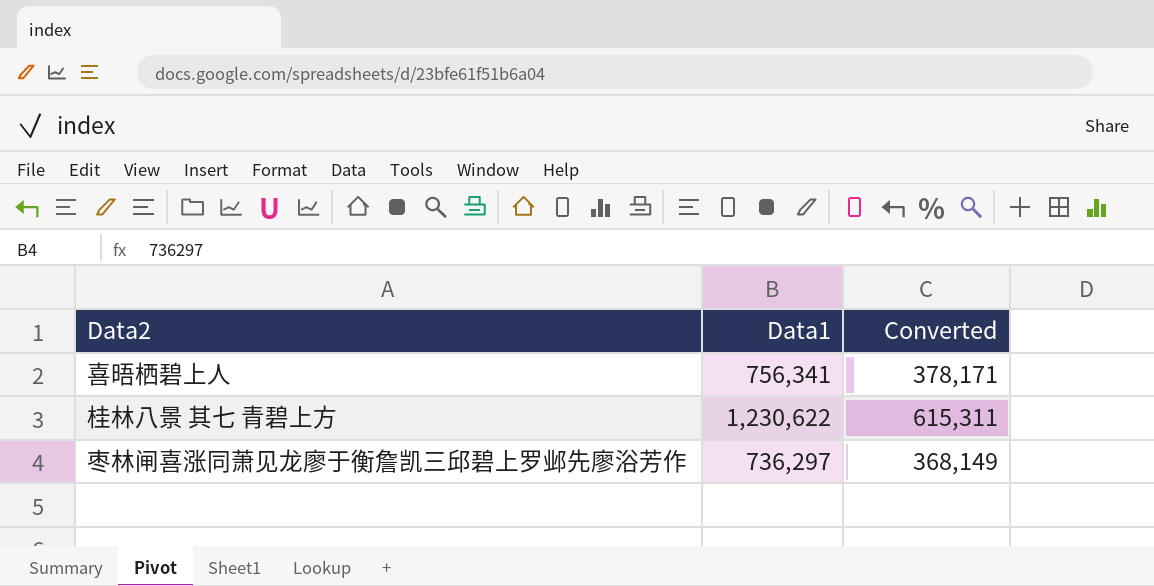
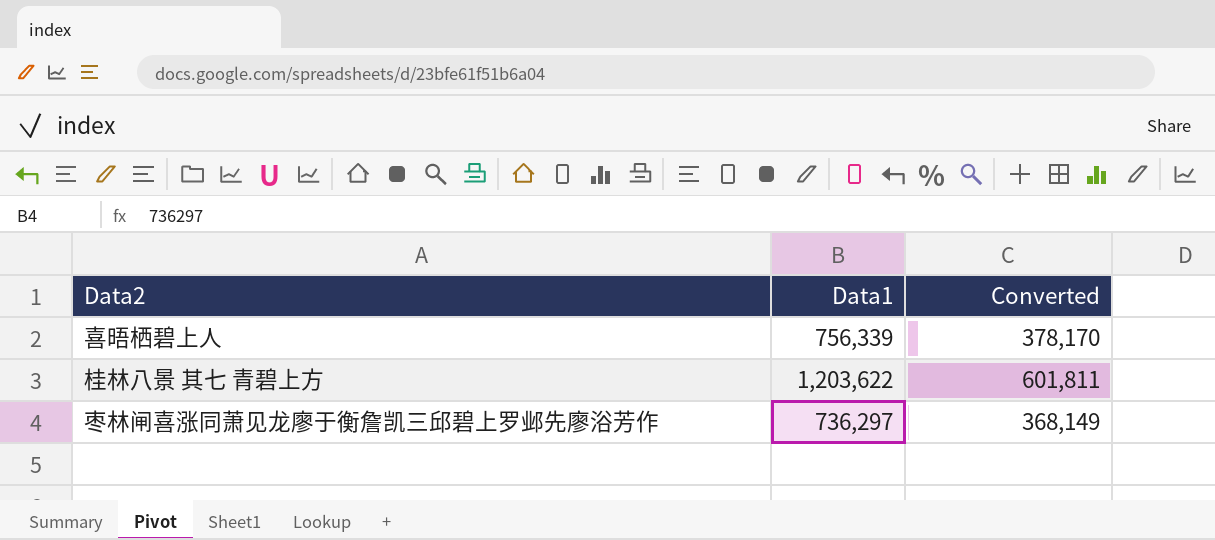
喜晤栖碧上人 | Data1: 756,341 -> 756,339
喜晤栖碧上人 | Converted: 378,171 -> 378,170
桂林八景 其七 青碧上方 | Data1: 1,230,622 -> 1,203,622
桂林八景 其七 青碧上方 | Converted: 615,311 -> 601,811

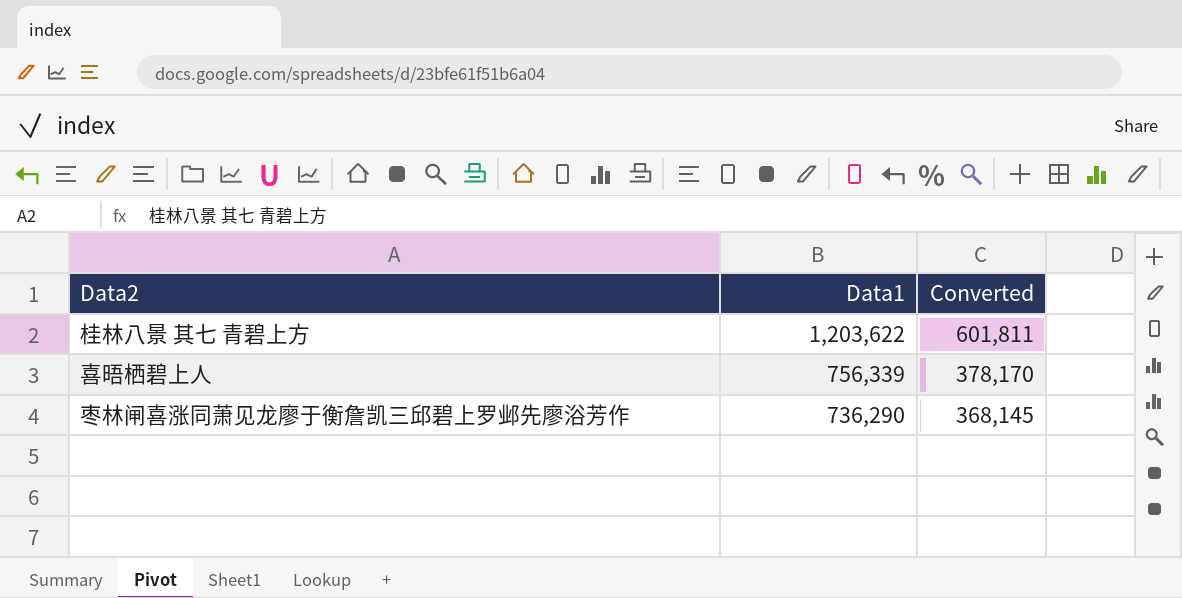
row order: none -> Data1 descending
枣林闸喜涨同萧见龙廖于衡詹凯三邱碧上罗邺先廖浴芳作 | Data1: 736,297 -> 736,290
枣林闸喜涨同萧见龙廖于衡詹凯三邱碧上罗邺先廖浴芳作 | Converted: 368,149 -> 368,145

